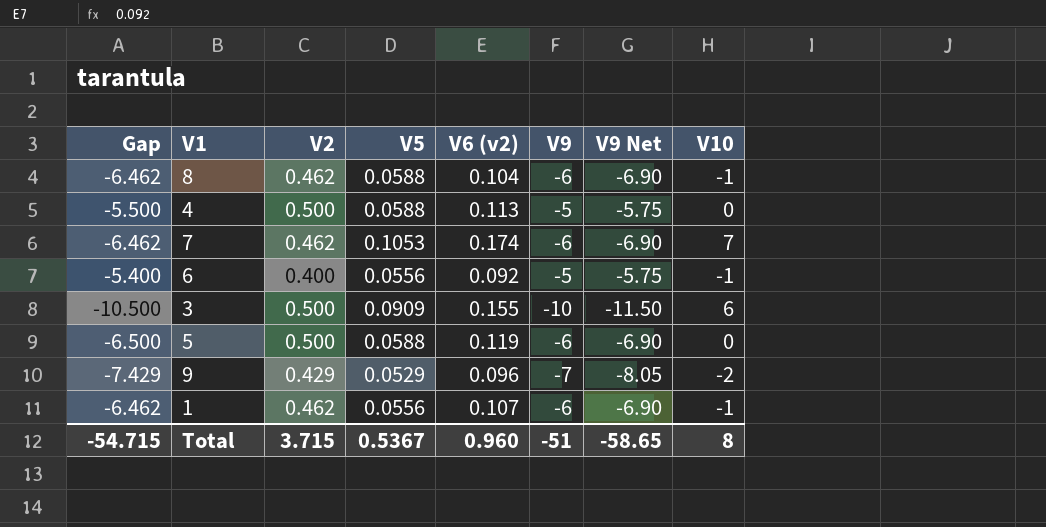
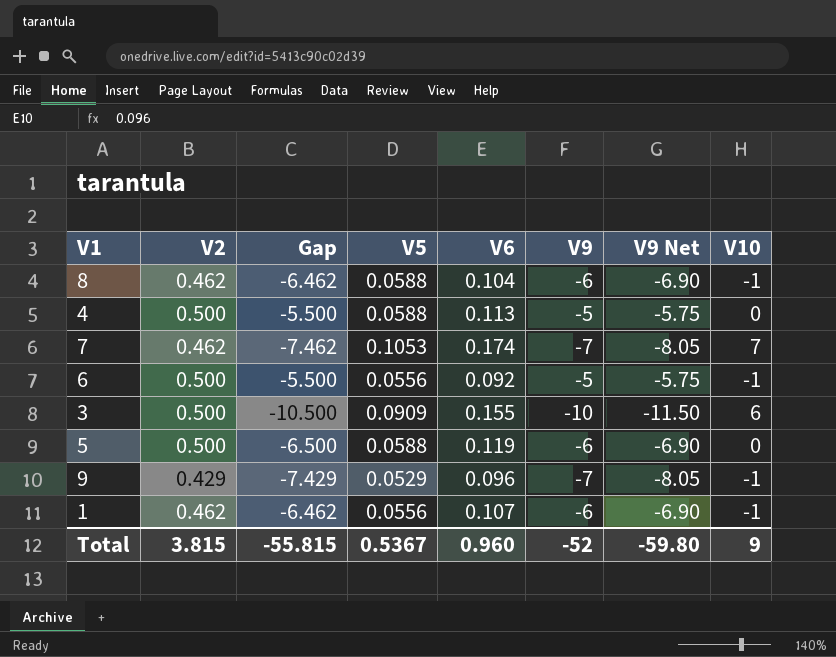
column Gap | position: 1 -> 3
column name: V6 (v2) -> V6
7 | Gap: -6.462 -> -7.462
7 | V9: -6 -> -7
7 | V9 Net: -6.90 -> -8.05
6 | V2: 0.400 -> 0.500
6 | Gap: -5.400 -> -5.500
9 | V10: -2 -> -1
Total | V2: 3.715 -> 3.815
Total | Gap: -54.715 -> -55.815
Total | V9: -51 -> -52
Total | V9 Net: -58.65 -> -59.80
Total | V10: 8 -> 9

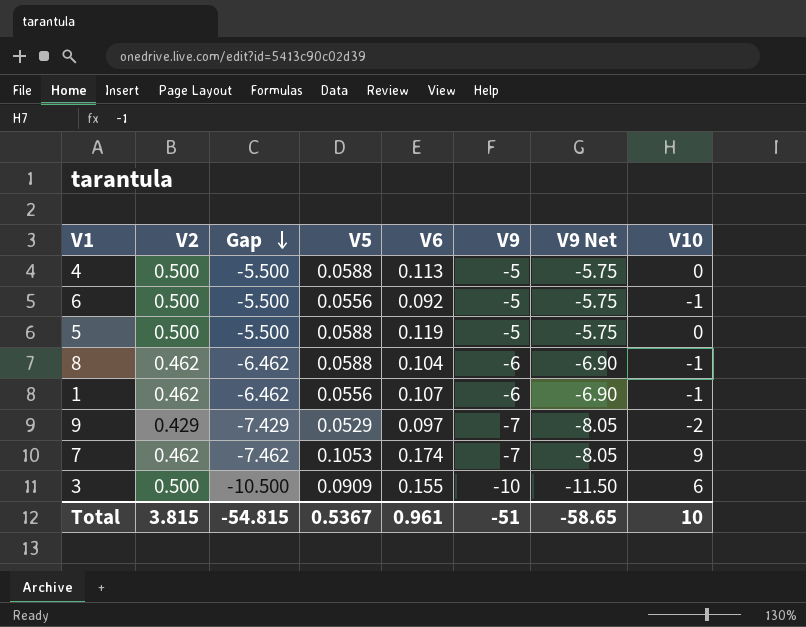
row order: none -> Gap descending
5 | Gap: -6.500 -> -5.500
5 | V9: -6 -> -5
5 | V9 Net: -6.90 -> -5.75
9 | V6: 0.096 -> 0.097
9 | V10: -1 -> -2
7 | V10: 7 -> 9
Total | Gap: -55.815 -> -54.815
Total | V6: 0.960 -> 0.961
Total | V9: -52 -> -51
Total | V9 Net: -59.80 -> -58.65
Total | V10: 9 -> 10

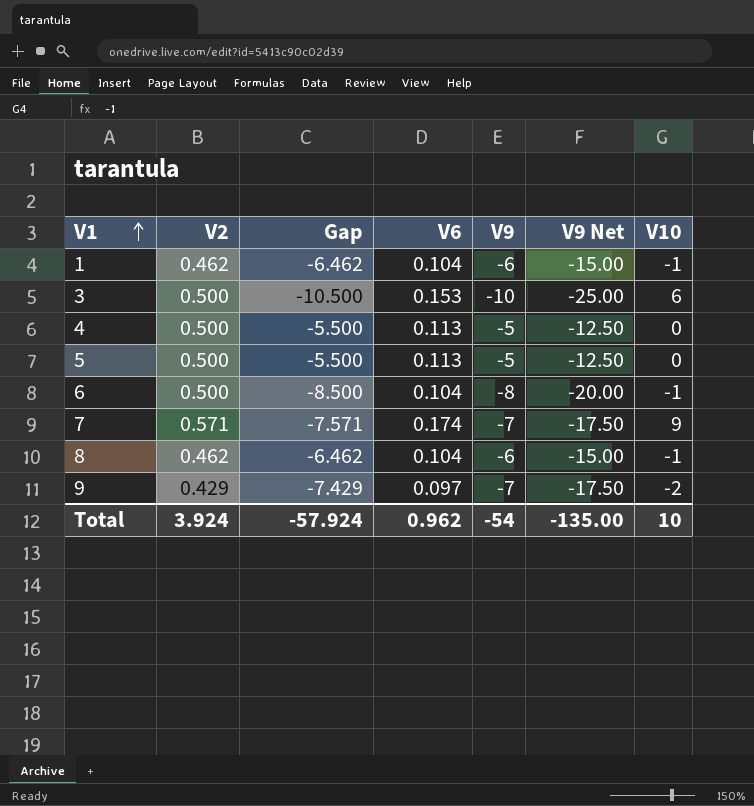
row order: Gap descending -> V1 ascending
column V5 | position: 4 -> none
column V9 Net | formula: [V9] * 1.15 -> [V9] * 2.5
1 | V6: 0.107 -> 0.104
3 | V6: 0.155 -> 0.153
5 | V6: 0.119 -> 0.113
6 | Gap: -5.500 -> -8.500
6 | V6: 0.092 -> 0.104
6 | V9: -5 -> -8
7 | V2: 0.462 -> 0.571
7 | Gap: -7.462 -> -7.571
Total | V2: 3.815 -> 3.924
Total | Gap: -54.815 -> -57.924
Total | V6: 0.961 -> 0.962
Total | V9: -51 -> -54
Total | V9 Net: -58.65 -> -135.00

